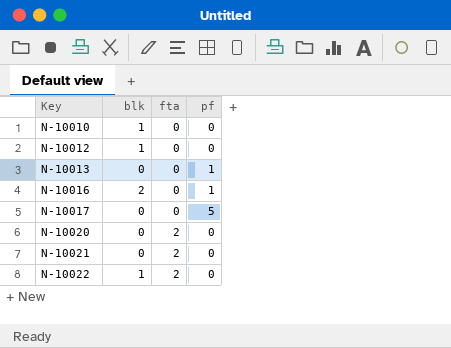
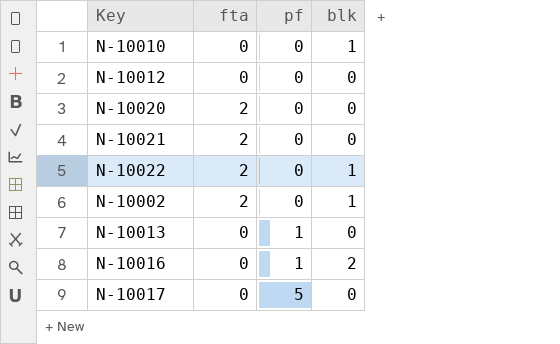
row order: Key ascending -> pf ascending
column blk | position: 2 -> 4
N-10012 | blk: 1 -> 0
row N-10002: none -> 2 | 0 | 1

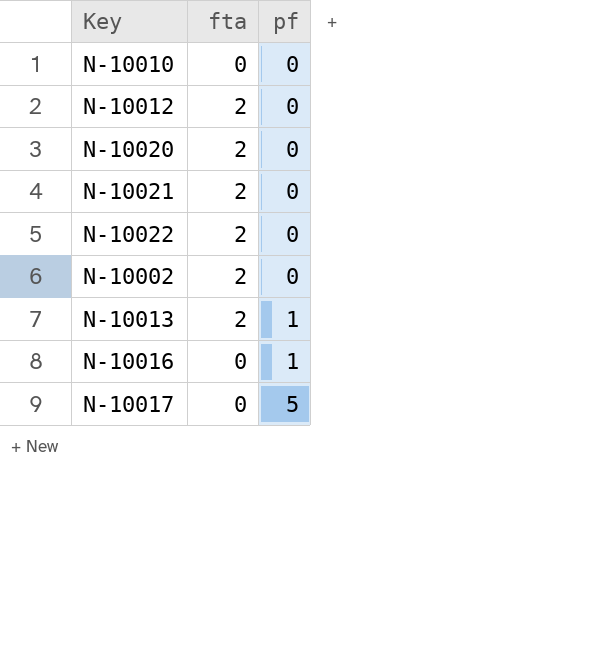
column blk | position: 4 -> none
N-10012 | fta: 0 -> 2
N-10013 | fta: 0 -> 2

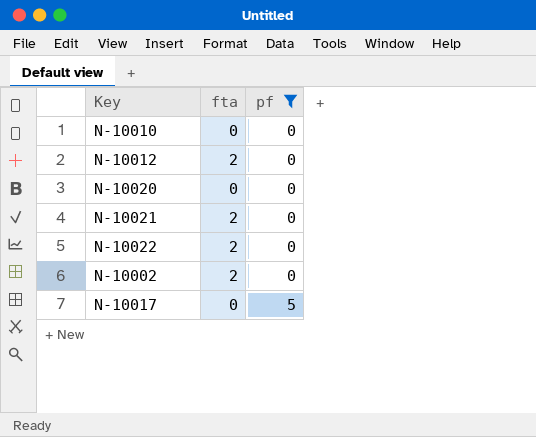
filter: none -> pf != 1
N-10020 | fta: 2 -> 0

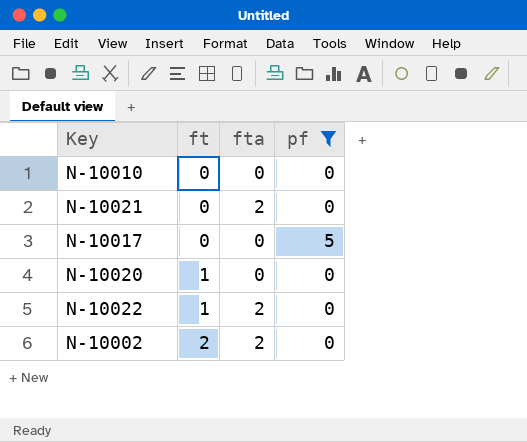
row order: pf ascending -> ft ascending
column ft | position: none -> 2
row N-10012: 2 | 0 -> none

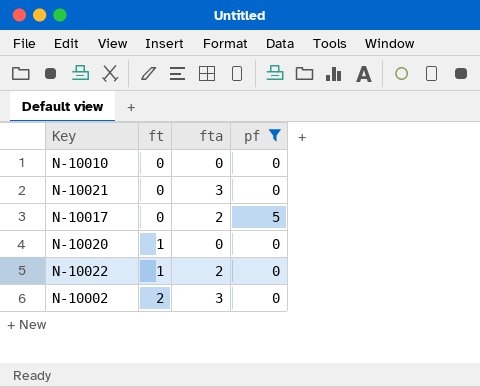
N-10021 | fta: 2 -> 3
N-10017 | fta: 0 -> 2
N-10002 | fta: 2 -> 3

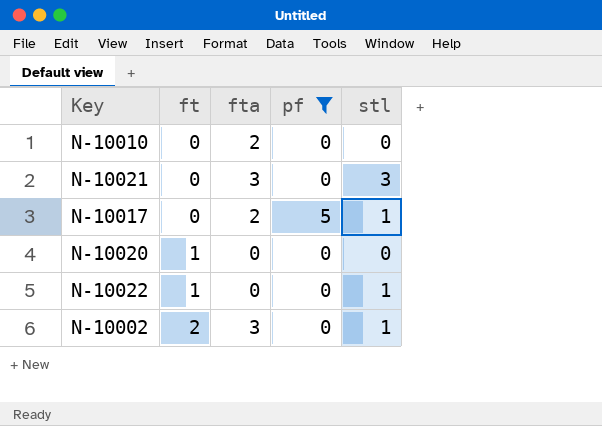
column stl | position: none -> 5
N-10010 | fta: 0 -> 2
N-10022 | fta: 2 -> 0

